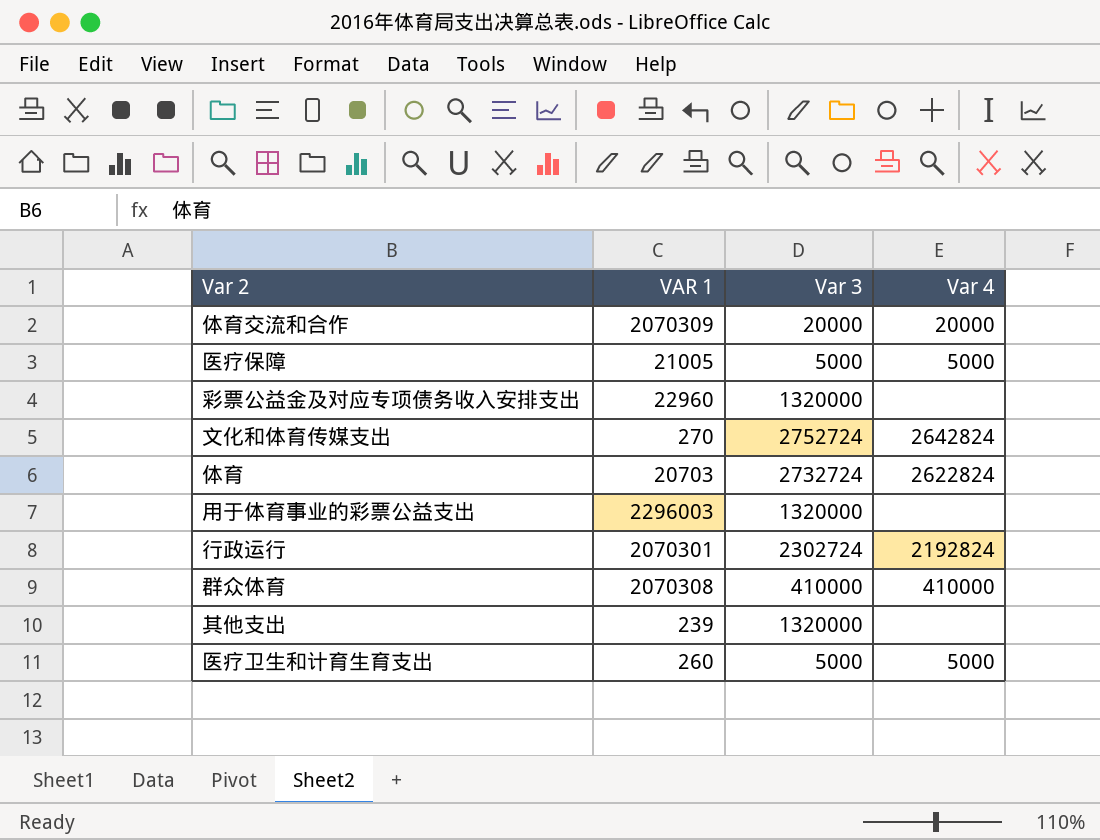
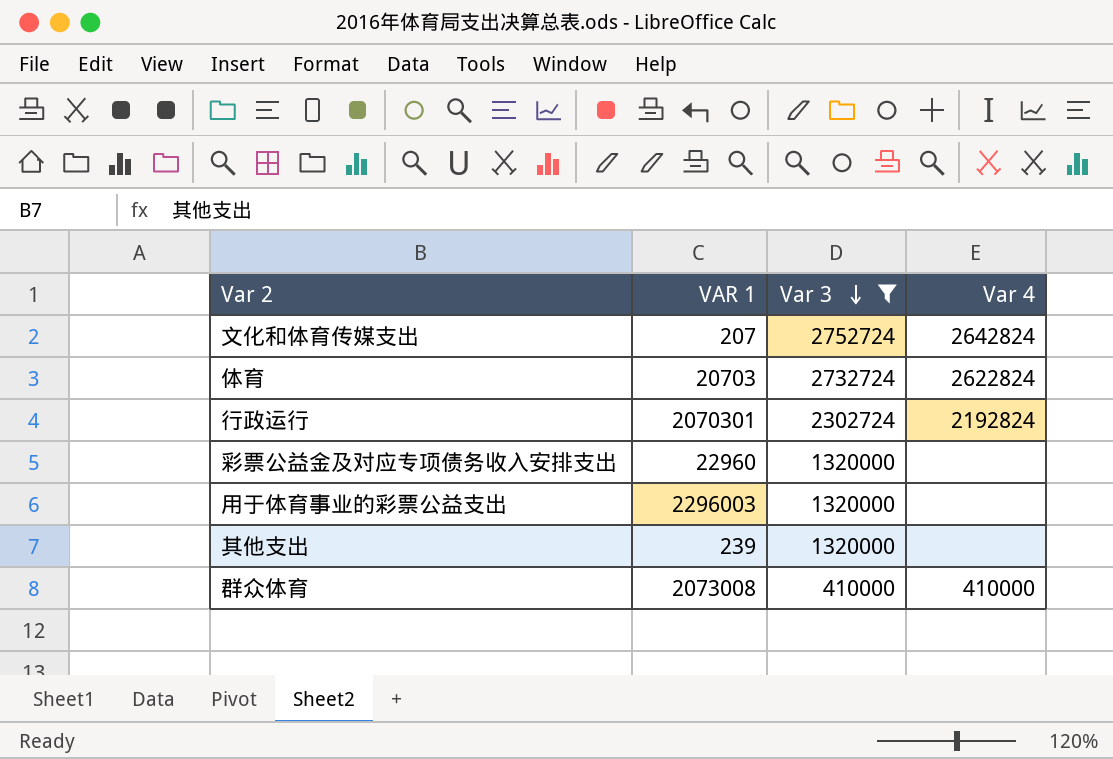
filter: none -> Var 3 >= 410000
row order: none -> Var 3 descending
文化和体育传媒支出 | VAR 1: 270 -> 207
群众体育 | VAR 1: 2070308 -> 2073008

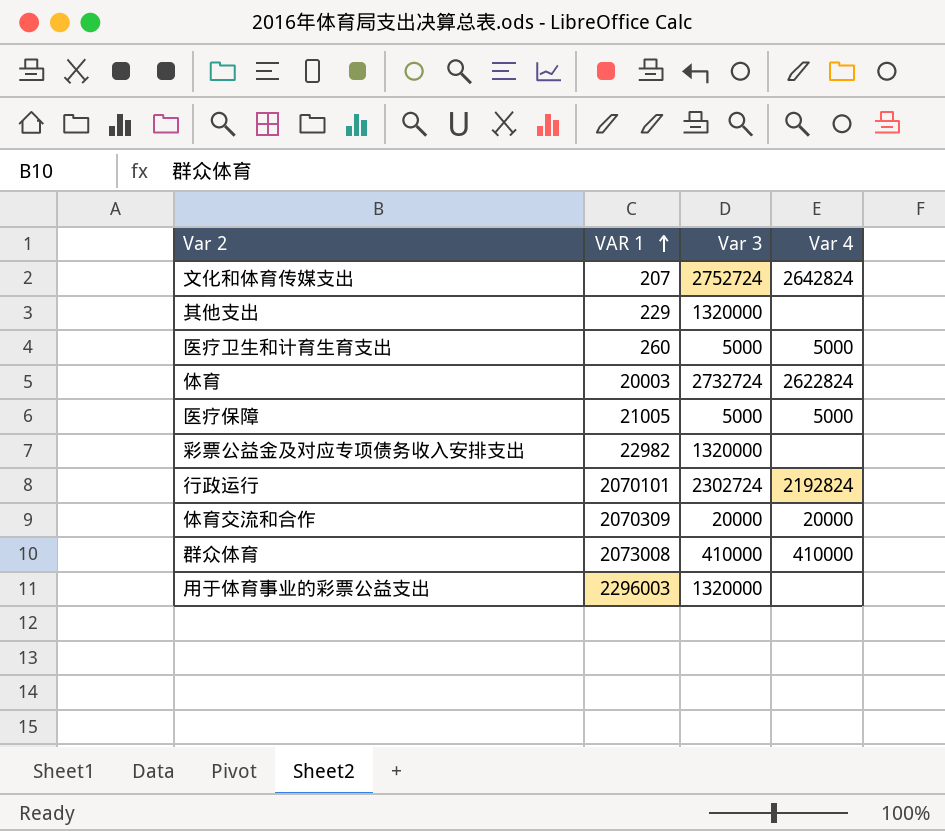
filter: Var 3 >= 410000 -> none
row order: Var 3 descending -> VAR 1 ascending
其他支出 | VAR 1: 239 -> 229
体育 | VAR 1: 20703 -> 20003
彩票公益金及对应专项债务收入安排支出 | VAR 1: 22960 -> 22982
行政运行 | VAR 1: 2070301 -> 2070101

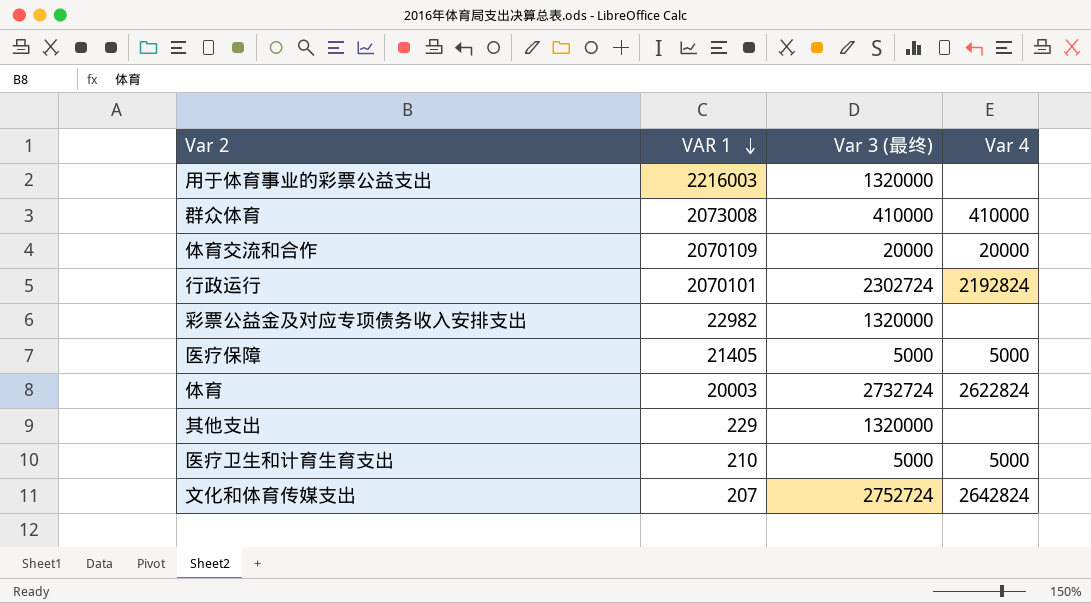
row order: VAR 1 ascending -> VAR 1 descending
column name: Var 3 -> Var 3 (最终)
用于体育事业的彩票公益支出 | VAR 1: 2296003 -> 2216003
体育交流和合作 | VAR 1: 2070309 -> 2070109
医疗保障 | VAR 1: 21005 -> 21405
医疗卫生和计育生育支出 | VAR 1: 260 -> 210

